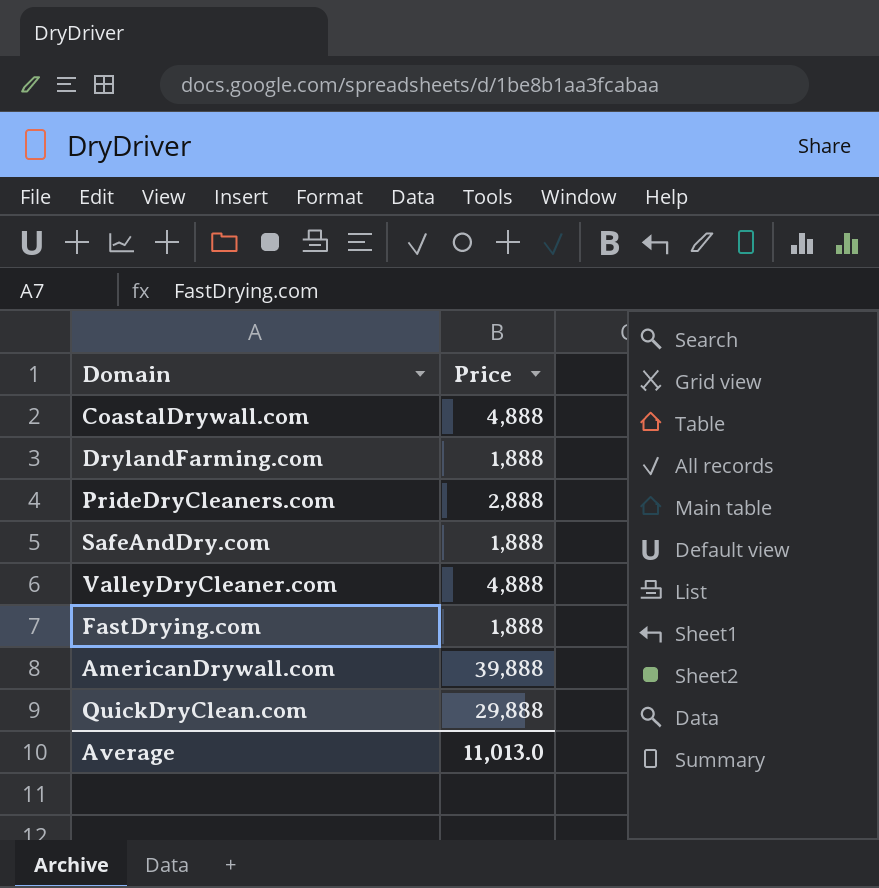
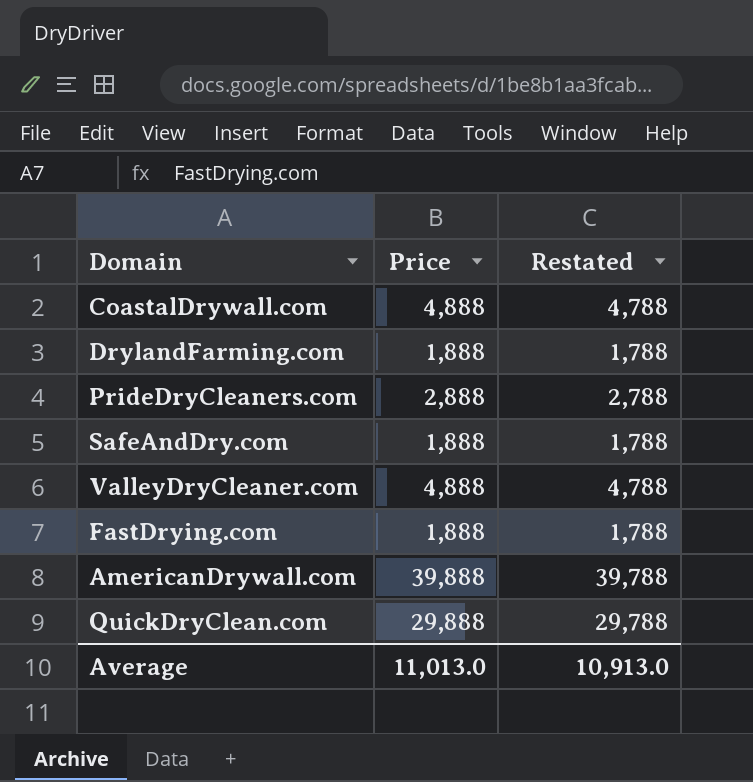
column Restated | formula: none -> [Price] - 100

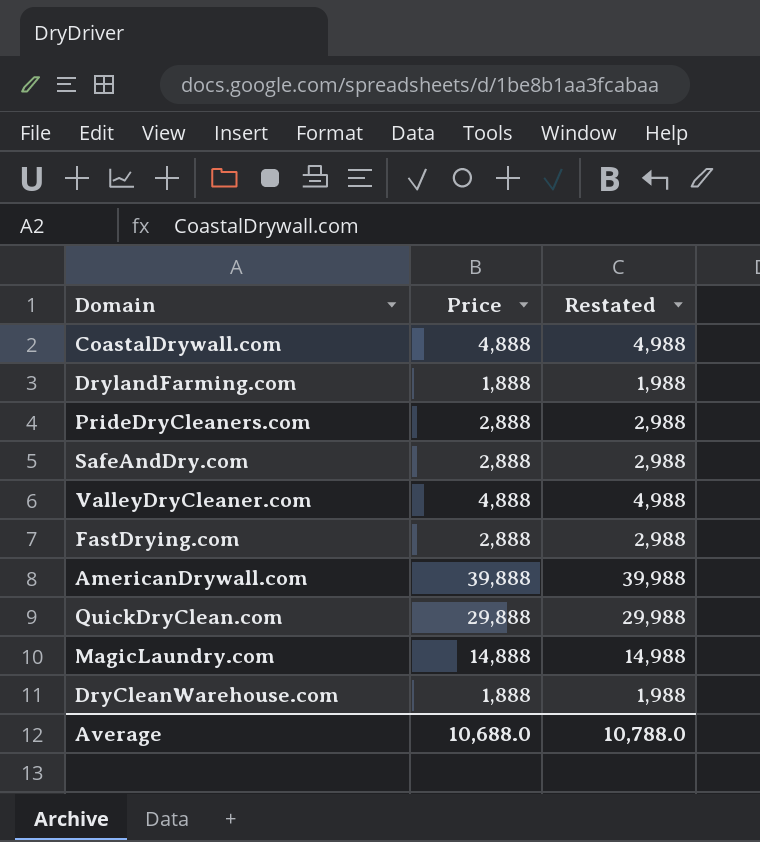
column Restated | formula: [Price] - 100 -> [Price] + 100
SafeAndDry.com | Price: 1,888 -> 2,888
FastDrying.com | Price: 1,888 -> 2,888
row MagicLaundry.com: none -> 14,888 | 14,988
row DryCleanWarehouse.com: none -> 1,888 | 1,988
Average | Price: 11,013.0 -> 10,688.0
Average | Restated: 10,913.0 -> 10,788.0

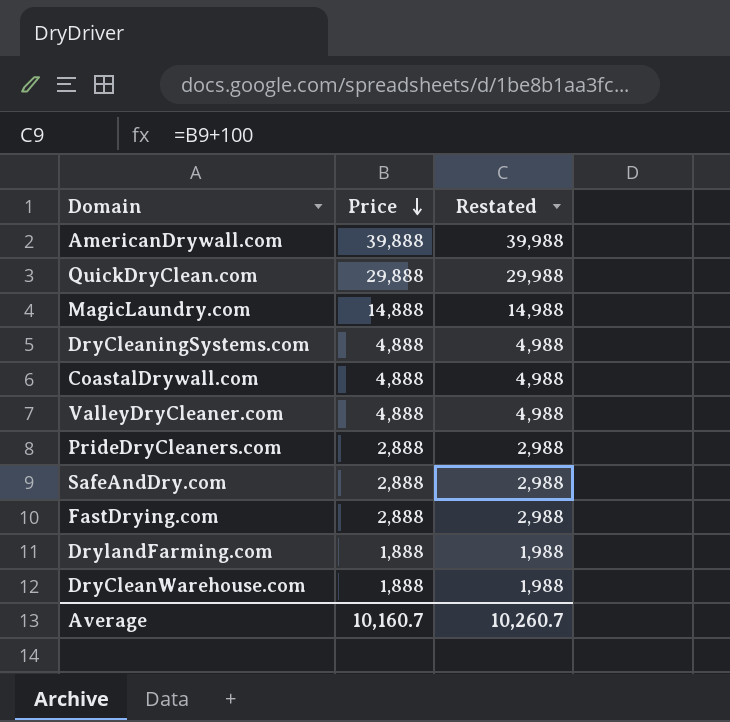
row order: none -> Price descending
row DryCleaningSystems.com: none -> 4,888 | 4,988
Average | Price: 10,688.0 -> 10,160.7
Average | Restated: 10,788.0 -> 10,260.7

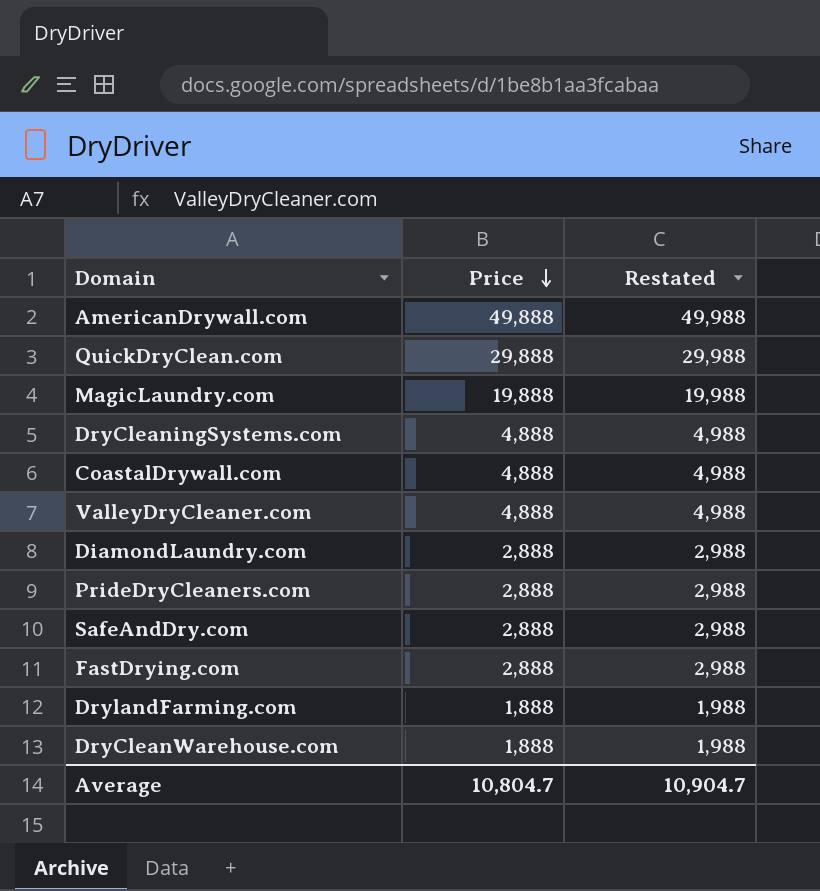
AmericanDrywall.com | Price: 39,888 -> 49,888
AmericanDrywall.com | Restated: 39,988 -> 49,988
MagicLaundry.com | Price: 14,888 -> 19,888
MagicLaundry.com | Restated: 14,988 -> 19,988
row DiamondLaundry.com: none -> 2,888 | 2,988
Average | Price: 10,160.7 -> 10,804.7
Average | Restated: 10,260.7 -> 10,904.7

